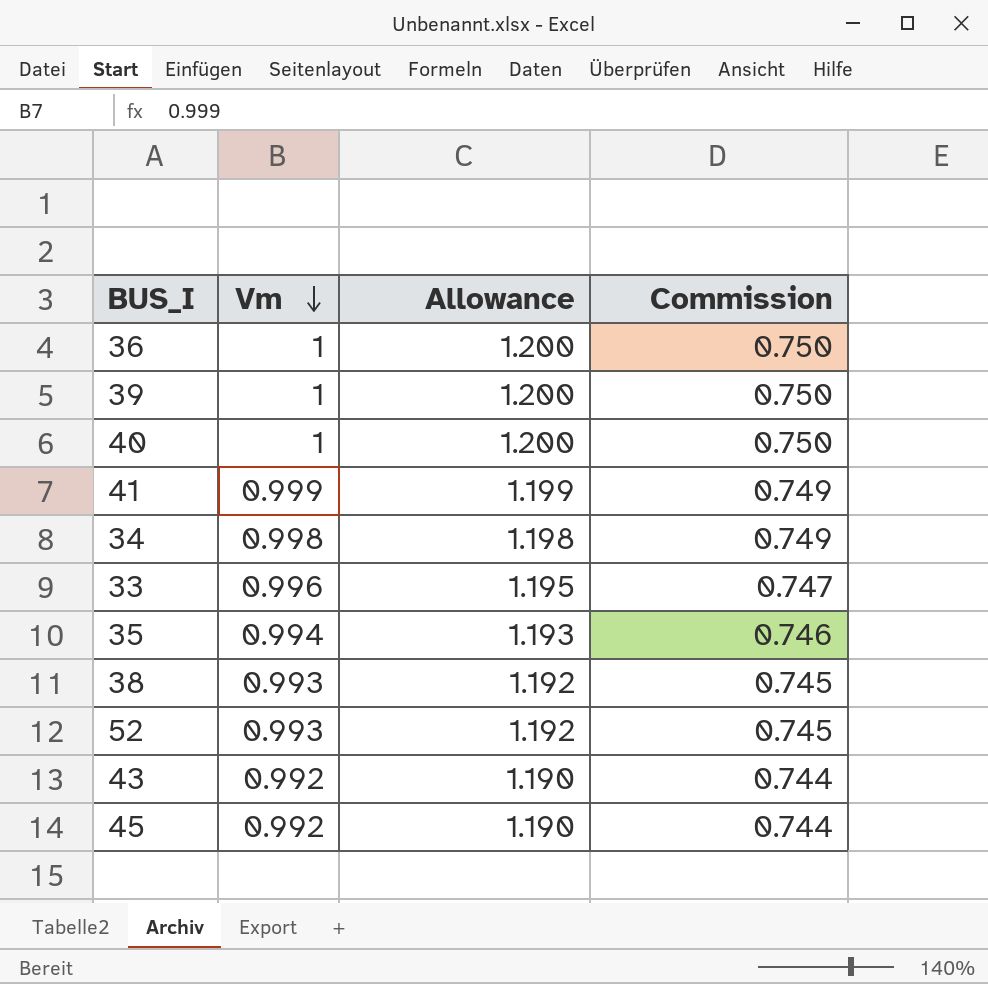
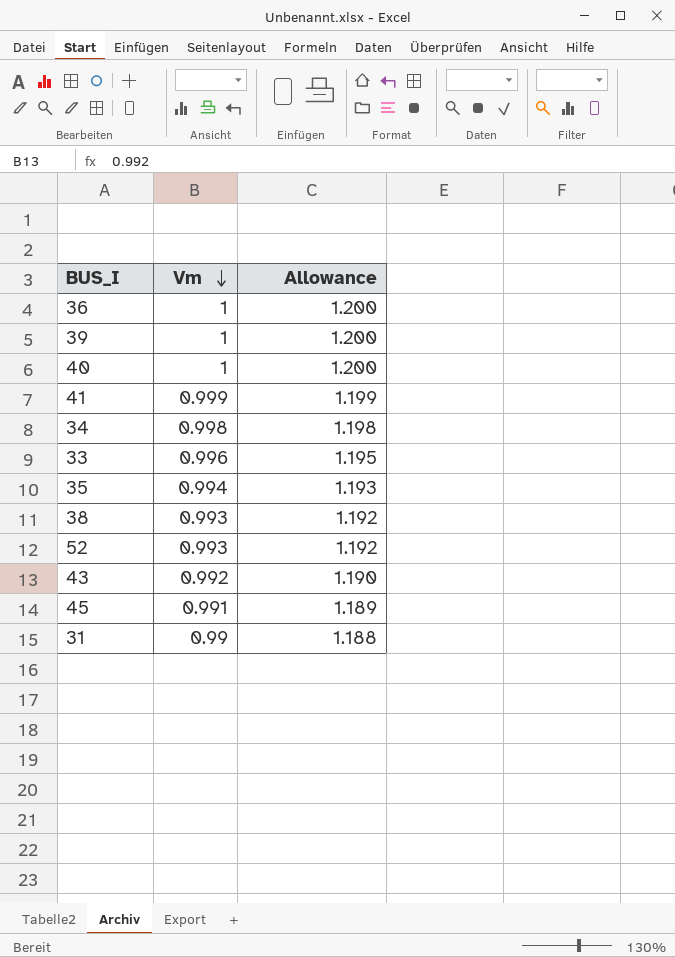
column Commission | formula: [Vm] * 0.75 -> none
45 | Vm: 0.992 -> 0.991
45 | Allowance: 1.190 -> 1.189
row 31: none -> 0.99 | 1.188

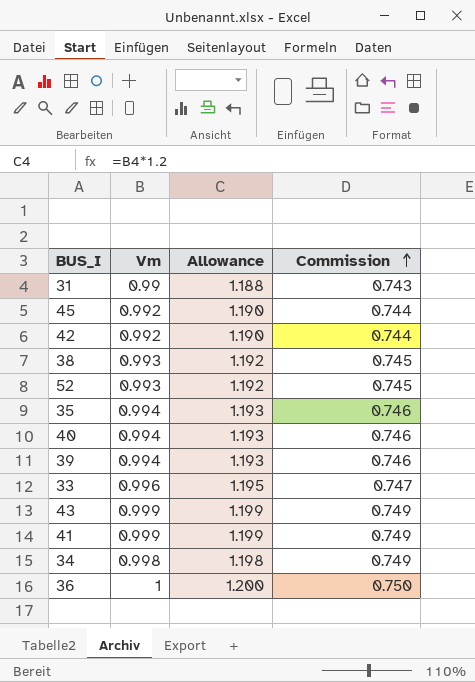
row order: Vm descending -> Commission ascending
column Commission | formula: none -> [Vm] * 0.75
45 | Vm: 0.991 -> 0.992
45 | Allowance: 1.189 -> 1.190
row 42: none -> 0.992 | 1.190 | 0.744
40 | Vm: 1 -> 0.994
40 | Allowance: 1.200 -> 1.193
39 | Vm: 1 -> 0.994
39 | Allowance: 1.200 -> 1.193
43 | Vm: 0.992 -> 0.999
43 | Allowance: 1.190 -> 1.199

